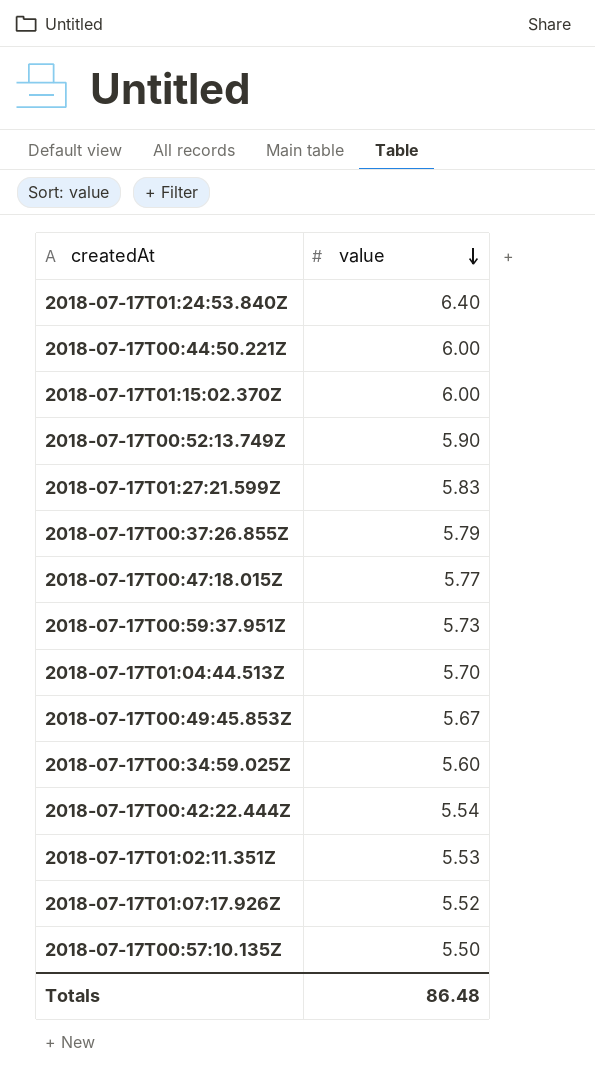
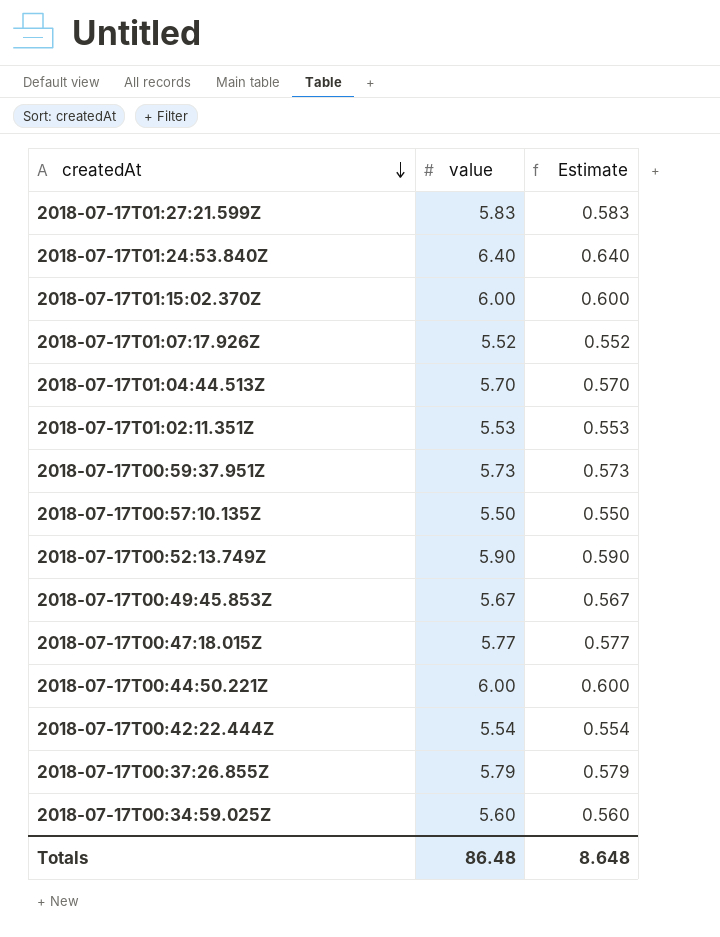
row order: value descending -> createdAt descending
column Estimate | formula: none -> [value] * 0.1

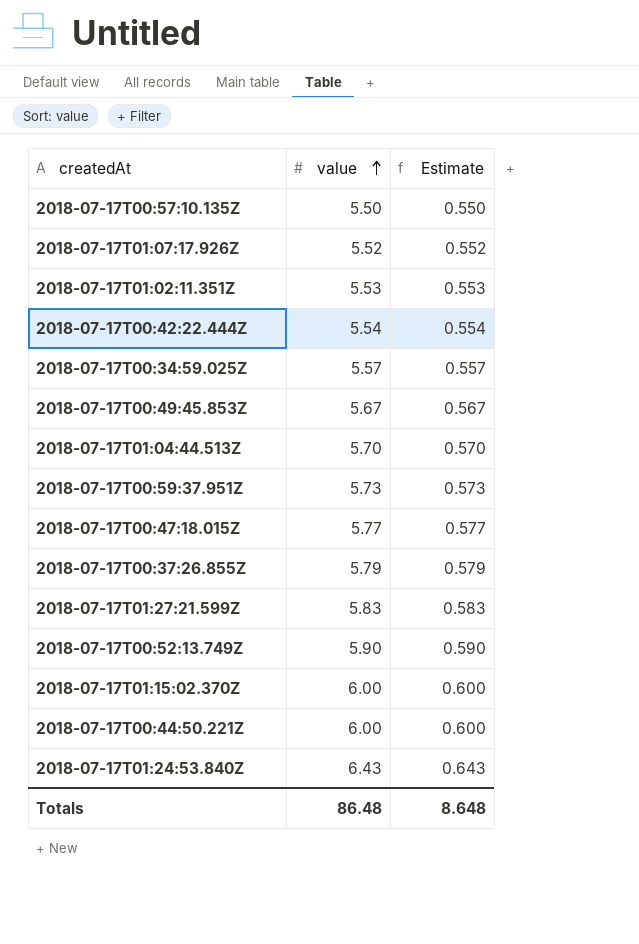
row order: createdAt descending -> value ascending
2018-07-17T00:34:59.025Z | value: 5.60 -> 5.57
2018-07-17T00:34:59.025Z | Estimate: 0.560 -> 0.557
2018-07-17T01:24:53.840Z | value: 6.40 -> 6.43
2018-07-17T01:24:53.840Z | Estimate: 0.640 -> 0.643

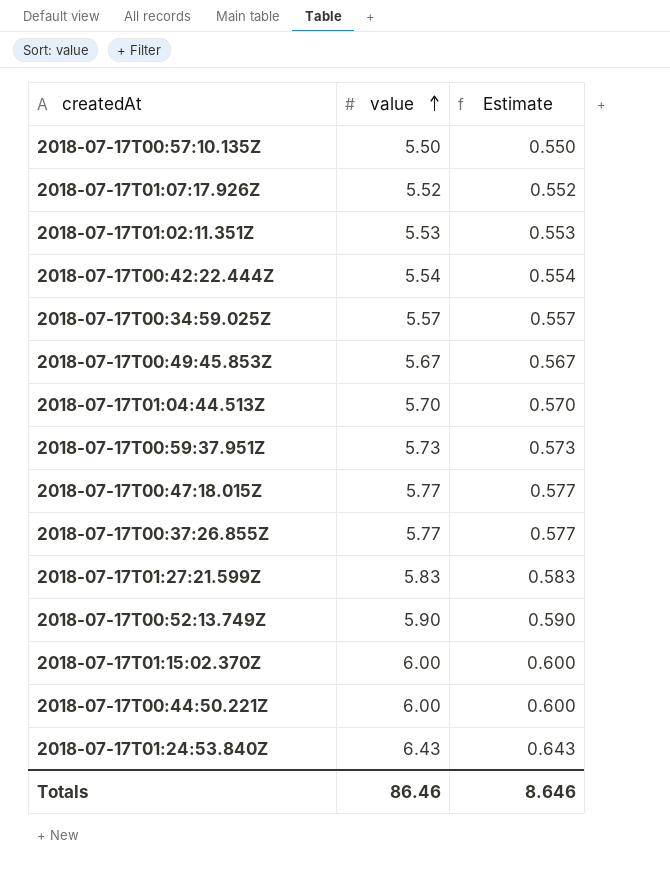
2018-07-17T00:37:26.855Z | value: 5.79 -> 5.77
2018-07-17T00:37:26.855Z | Estimate: 0.579 -> 0.577
Totals | value: 86.48 -> 86.46
Totals | Estimate: 8.648 -> 8.646

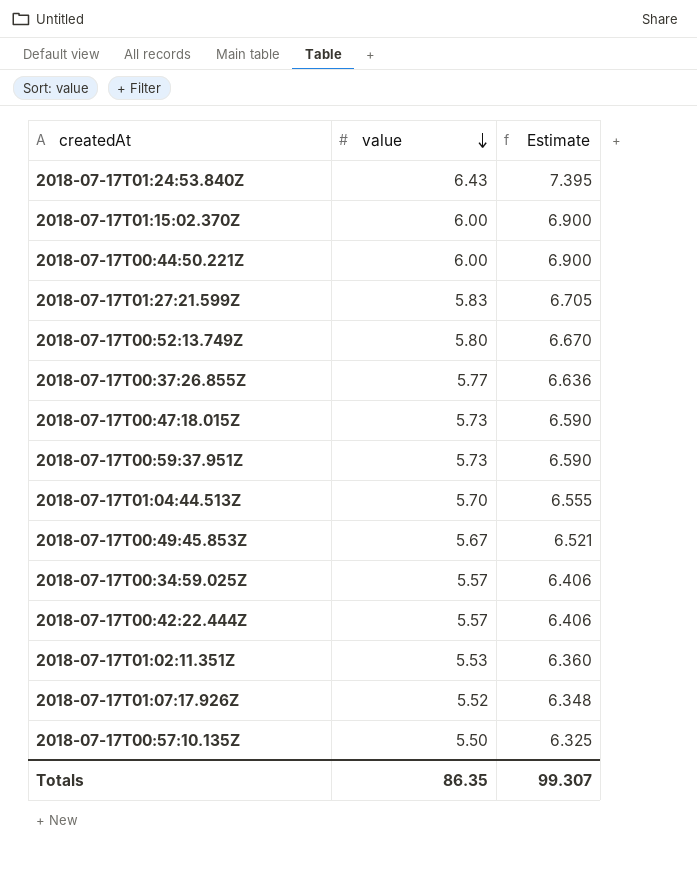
row order: value ascending -> value descending
column Estimate | formula: [value] * 0.1 -> [value] * 1.15
2018-07-17T00:52:13.749Z | value: 5.90 -> 5.80
2018-07-17T00:47:18.015Z | value: 5.77 -> 5.73
2018-07-17T00:42:22.444Z | value: 5.54 -> 5.57
Totals | value: 86.46 -> 86.35
Totals | Estimate: 8.646 -> 99.307

